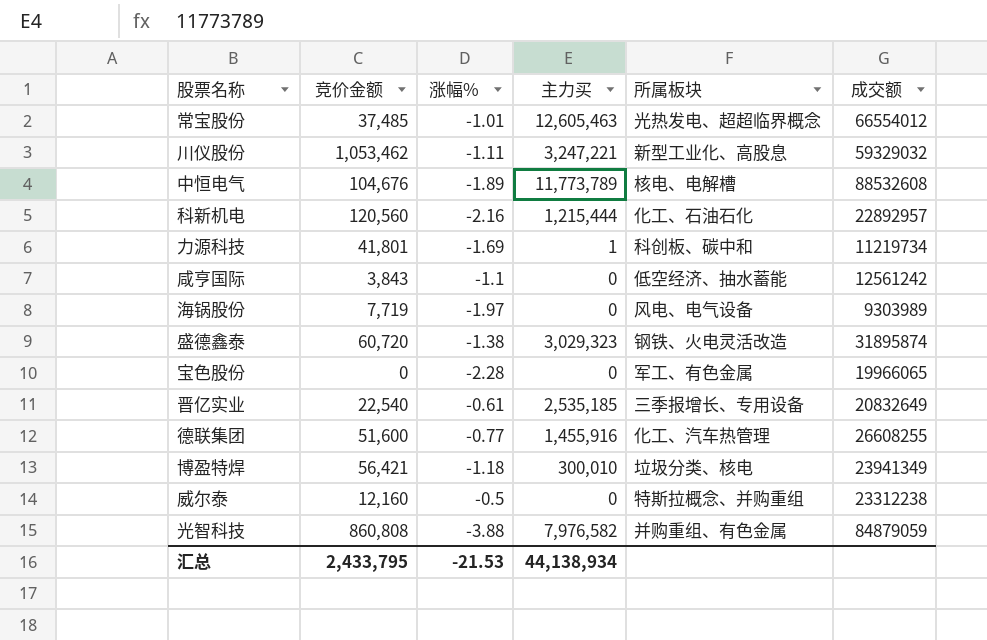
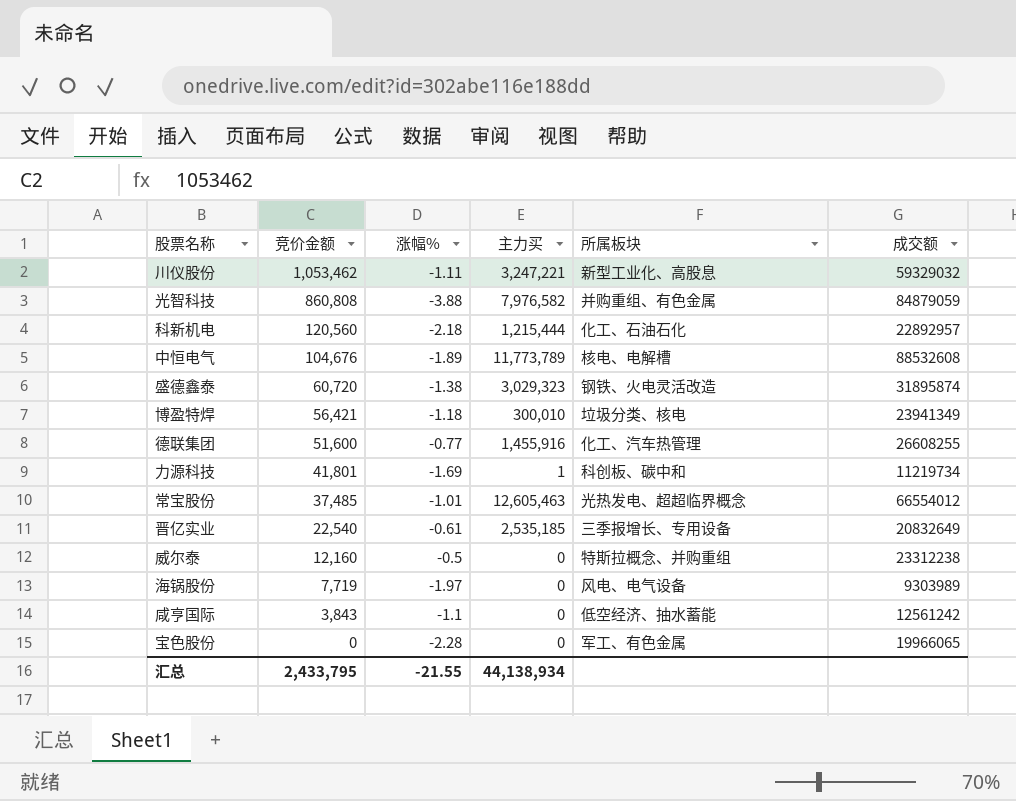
row order: none -> 竞价金额 descending
科新机电 | 涨幅%: -2.16 -> -2.18
汇总 | 涨幅%: -21.53 -> -21.55

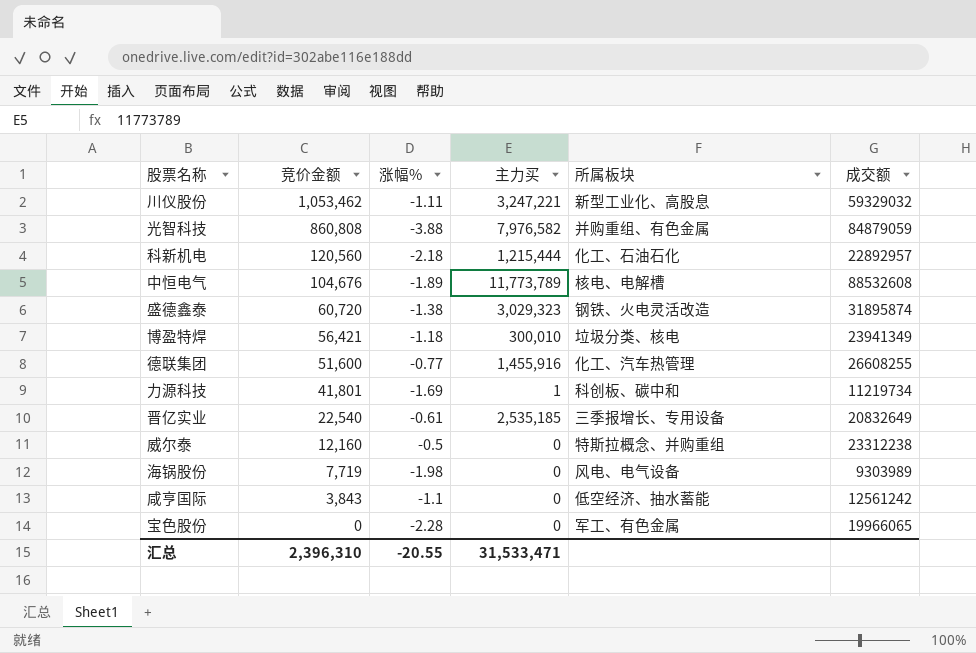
row 常宝股份: 37,485 | -1.01 | 12,605,463 | 光热发电、超超临界概念 | 66554012 -> none
海锅股份 | 涨幅%: -1.97 -> -1.98
汇总 | 竞价金额: 2,433,795 -> 2,396,310
汇总 | 涨幅%: -21.55 -> -20.55
汇总 | 主力买: 44,138,934 -> 31,533,471

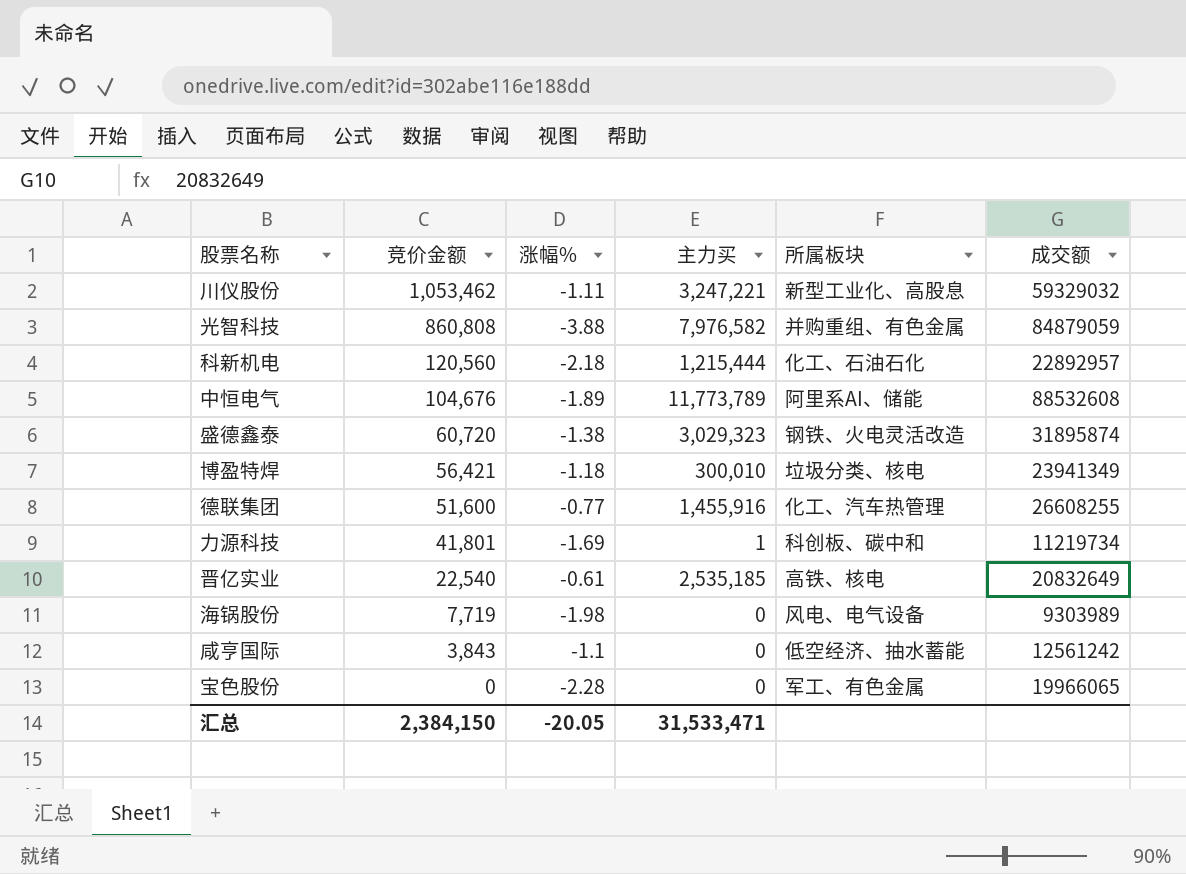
row 威尔泰: 12,160 | -0.5 | 0 | 特斯拉概念、并购重组 | 23312238 -> none
中恒电气 | 所属板块: 核电、电解槽 -> 阿里系AI、储能
晋亿实业 | 所属板块: 三季报增长、专用设备 -> 高铁、核电
汇总 | 竞价金额: 2,396,310 -> 2,384,150
汇总 | 涨幅%: -20.55 -> -20.05

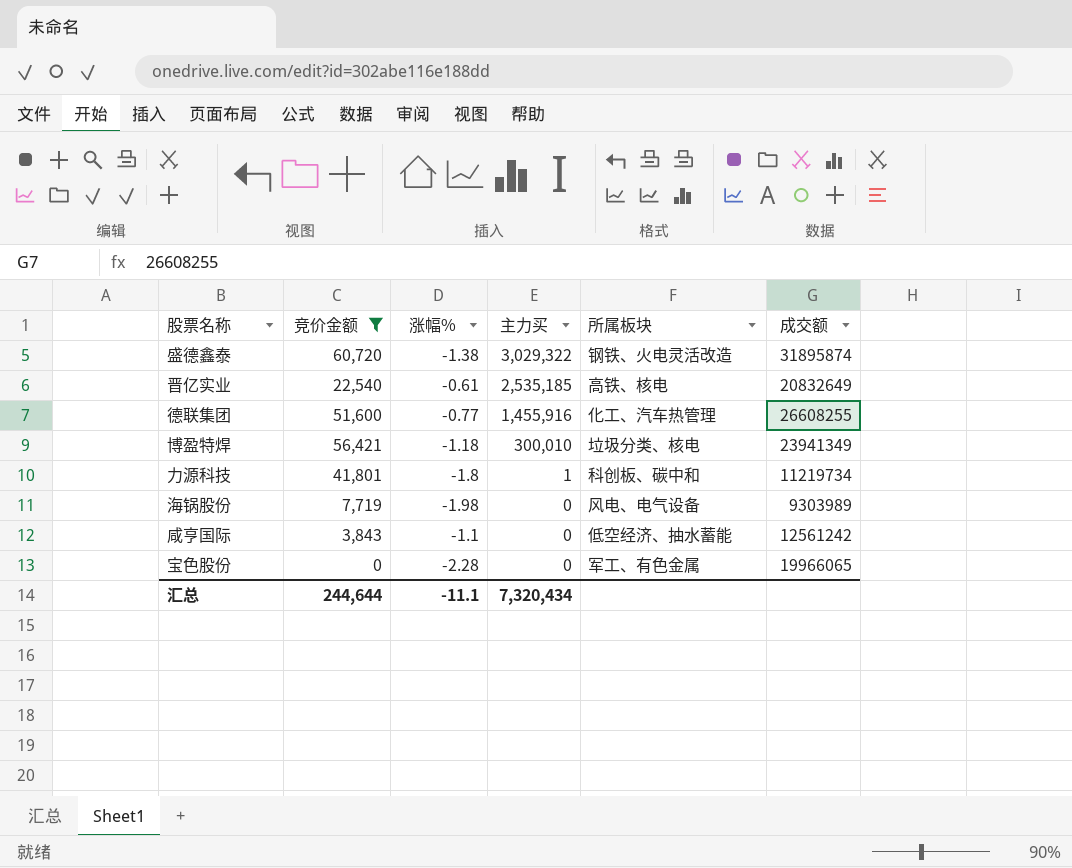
filter: none -> 竞价金额 <= 60,720
row order: 竞价金额 descending -> 主力买 descending
盛德鑫泰 | 主力买: 3,029,323 -> 3,029,322
力源科技 | 涨幅%: -1.69 -> -1.8
汇总 | 竞价金额: 2,384,150 -> 244,644
汇总 | 涨幅%: -20.05 -> -11.1
汇总 | 主力买: 31,533,471 -> 7,320,434

